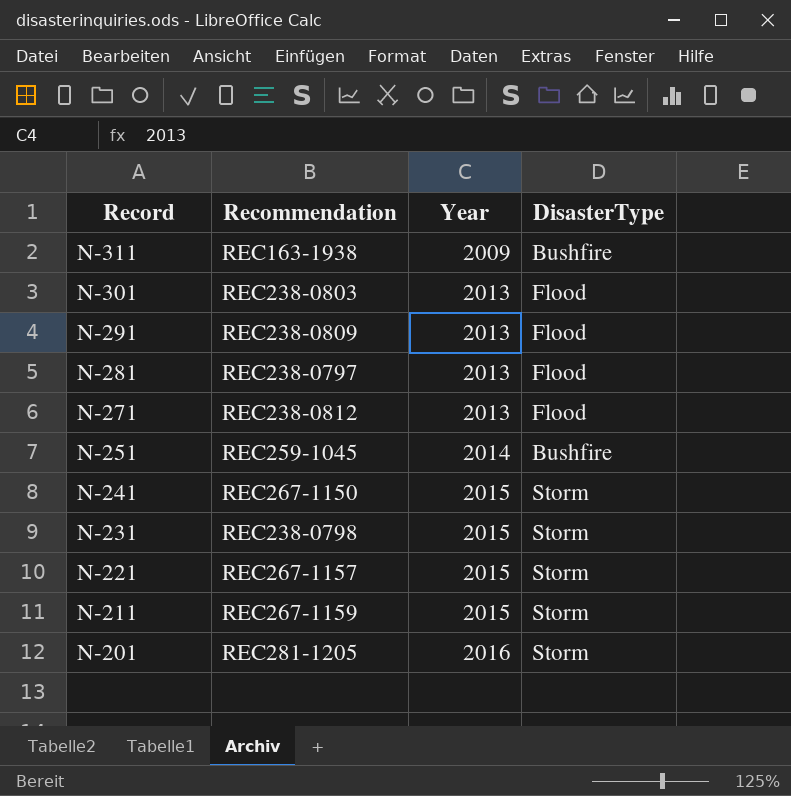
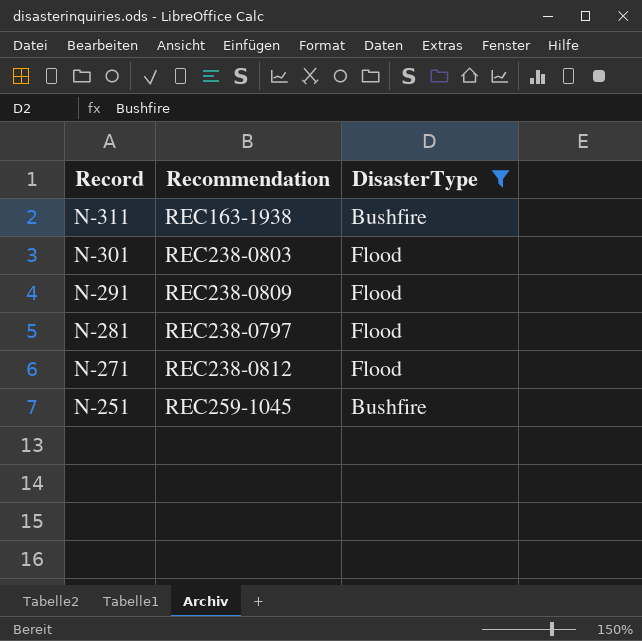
filter: none -> DisasterType != Storm
column Year | position: 3 -> none

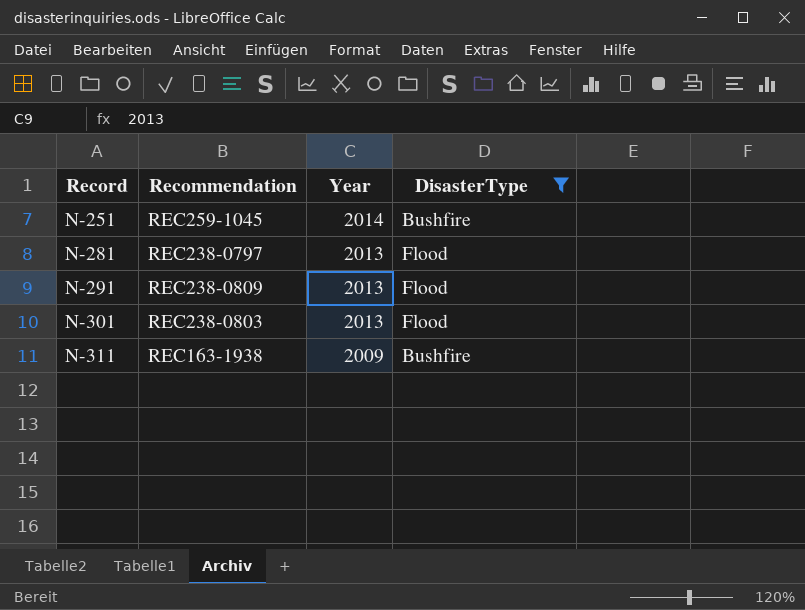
row order: Record descending -> Record ascending
column Year | position: none -> 3
row N-271: REC238-0812 | Flood -> none

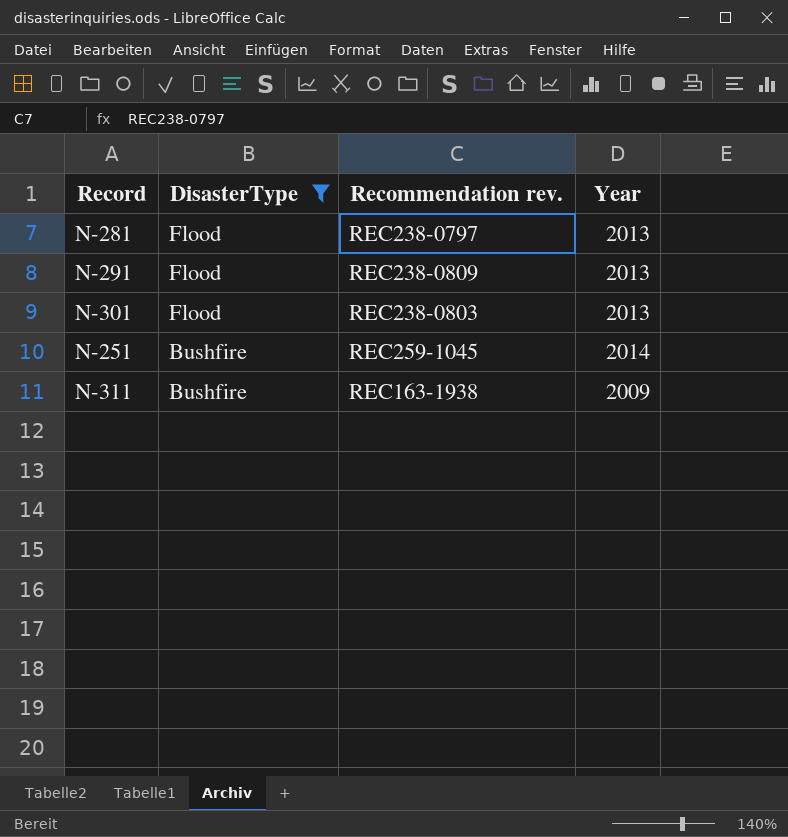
row order: Record ascending -> DisasterType descending
column DisasterType | position: 4 -> 2
column name: Recommendation -> Recommendation rev.

